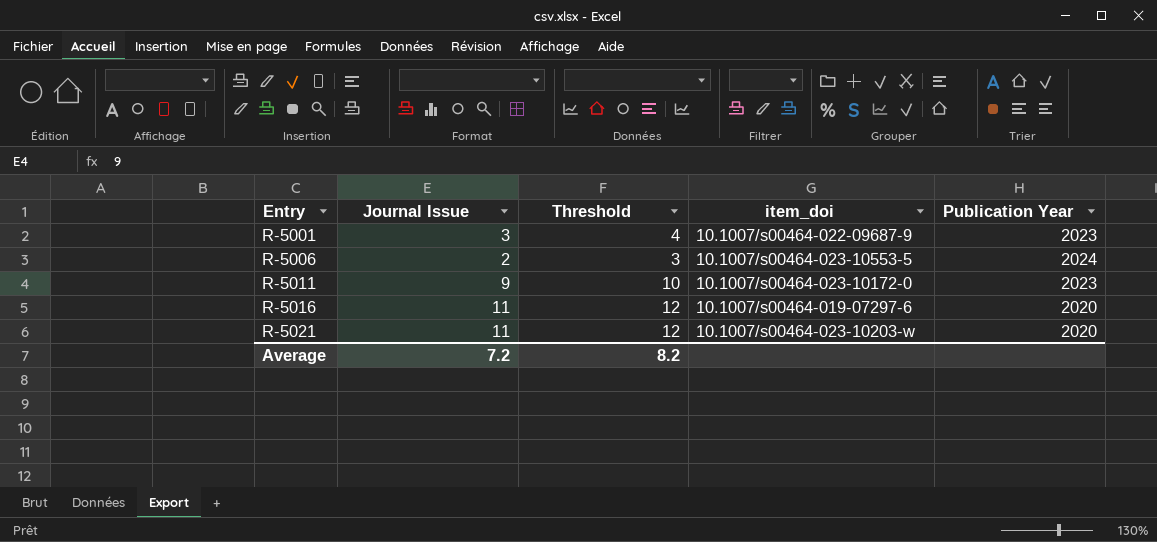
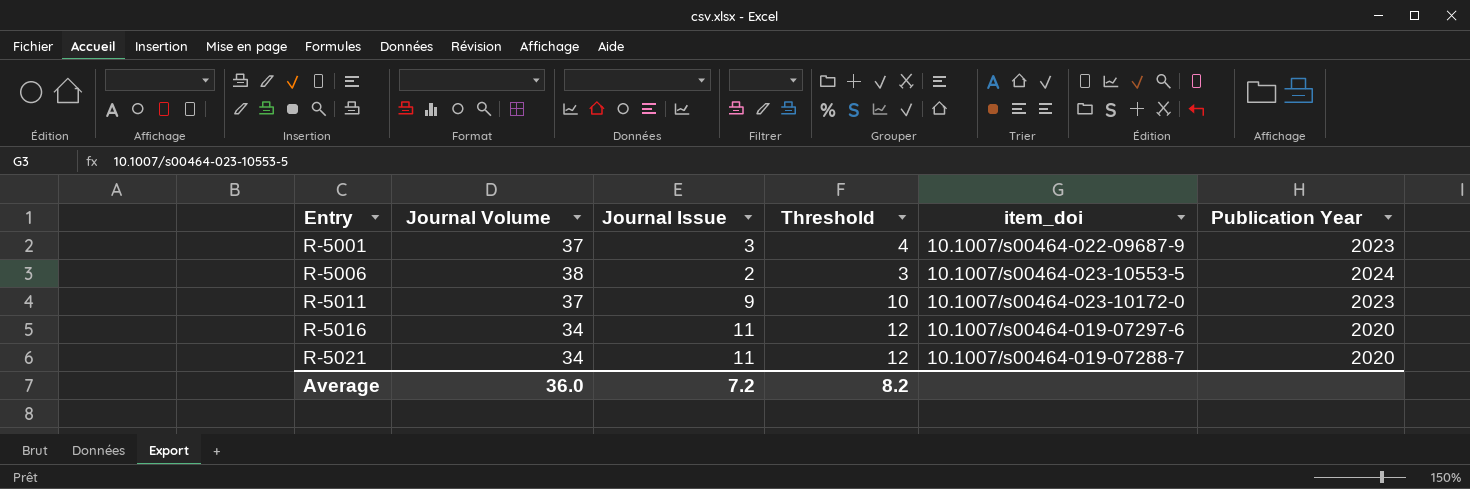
column Journal Volume | position: none -> 2
R-5021 | item_doi: 10.1007/s00464-023-10203-w -> 10.1007/s00464-019-07288-7

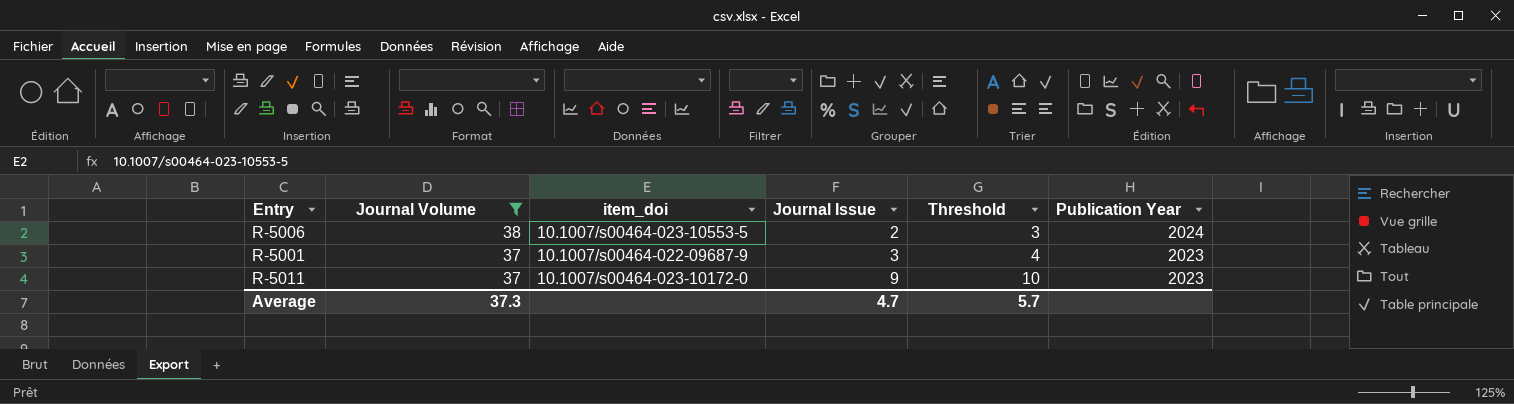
filter: none -> Journal Volume != 34
row order: Entry ascending -> Journal Volume descending
column item_doi | position: 5 -> 3
Average | Journal Volume: 36.0 -> 37.3
Average | Journal Issue: 7.2 -> 4.7
Average | Threshold: 8.2 -> 5.7

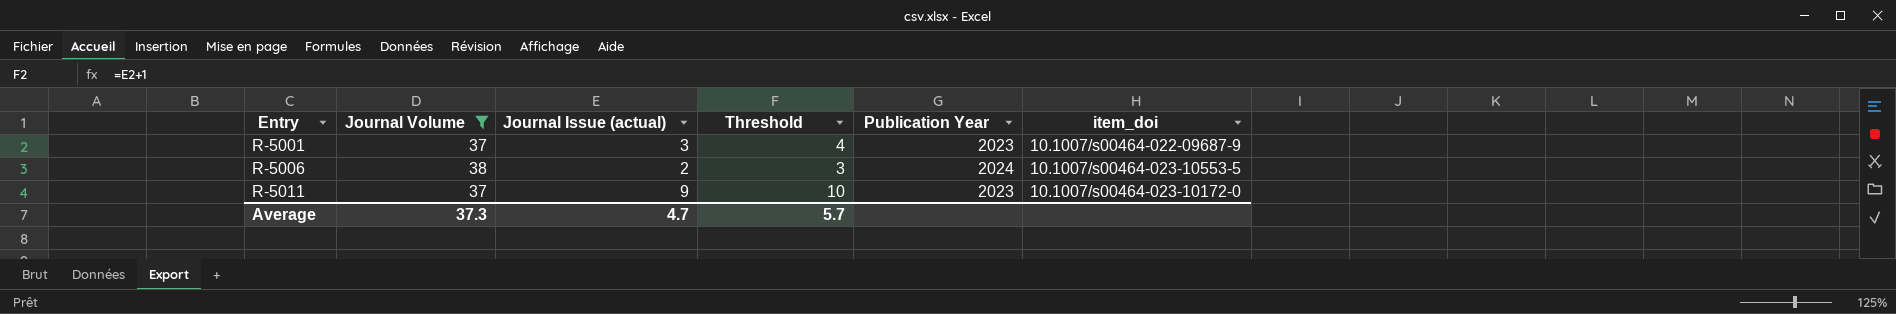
row order: Journal Volume descending -> Entry ascending
column name: Journal Issue -> Journal Issue (actual)
column item_doi | position: 3 -> 6

